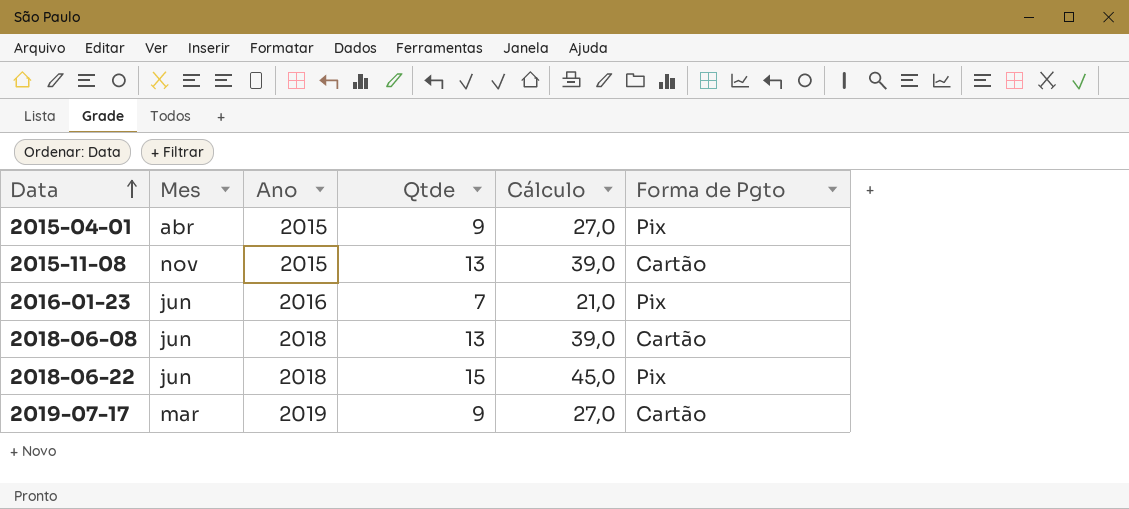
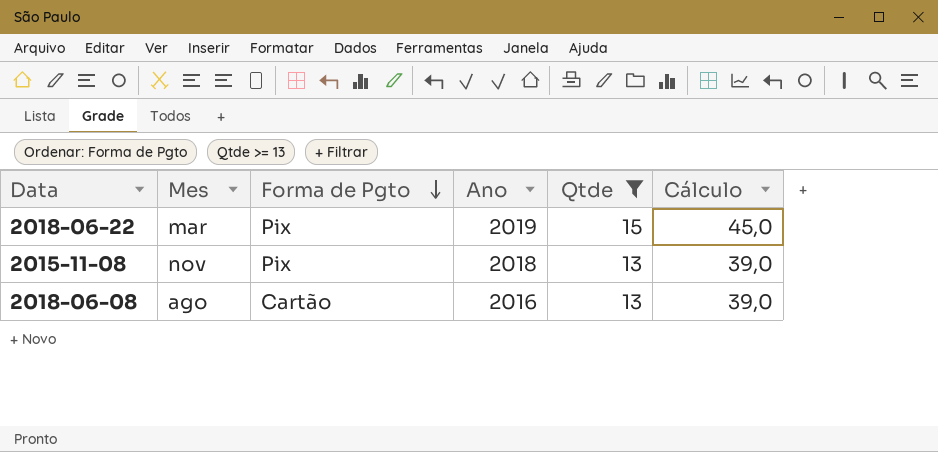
filter: none -> Qtde >= 13
row order: Data ascending -> Forma de Pgto descending
column Forma de Pgto | position: 6 -> 3
2018-06-22 | Mes: jun -> mar
2018-06-22 | Ano: 2018 -> 2019
2015-11-08 | Forma de Pgto: Cartão -> Pix
2015-11-08 | Ano: 2015 -> 2018
2018-06-08 | Mes: jun -> ago
2018-06-08 | Ano: 2018 -> 2016

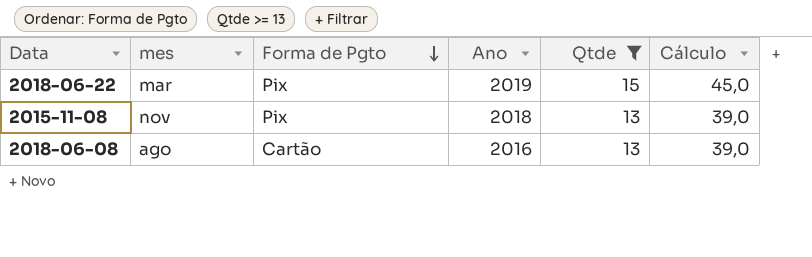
column name: Mes -> mes

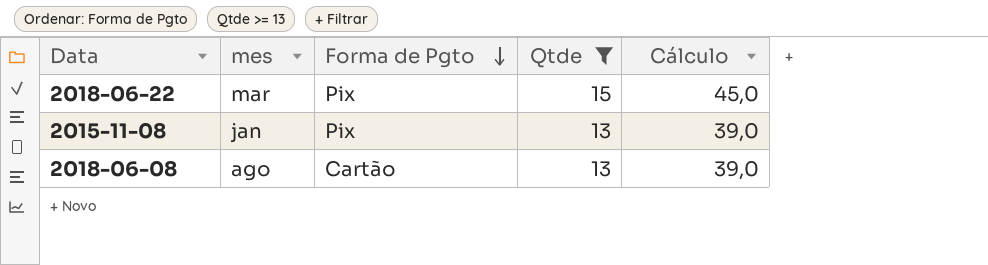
column Ano | position: 4 -> none
2015-11-08 | mes: nov -> jan

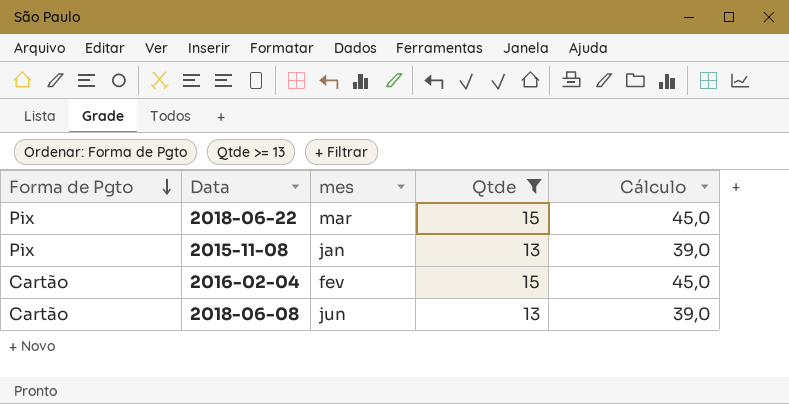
column Forma de Pgto | position: 3 -> 1
row 2016-02-04: none -> Cartão | fev | 15 | 45,0
2018-06-08 | mes: ago -> jun

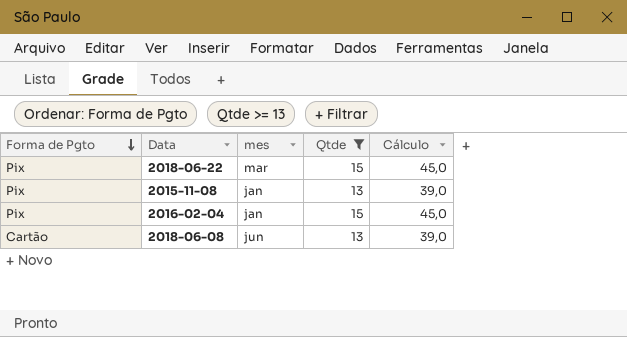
2016-02-04 | Forma de Pgto: Cartão -> Pix
2016-02-04 | mes: fev -> jan

